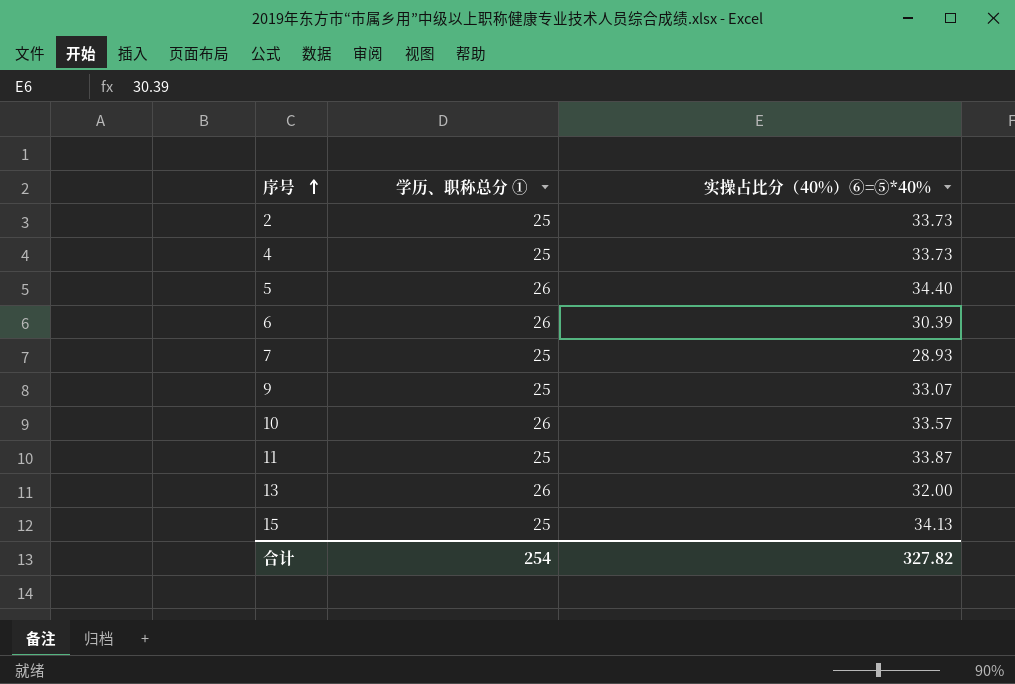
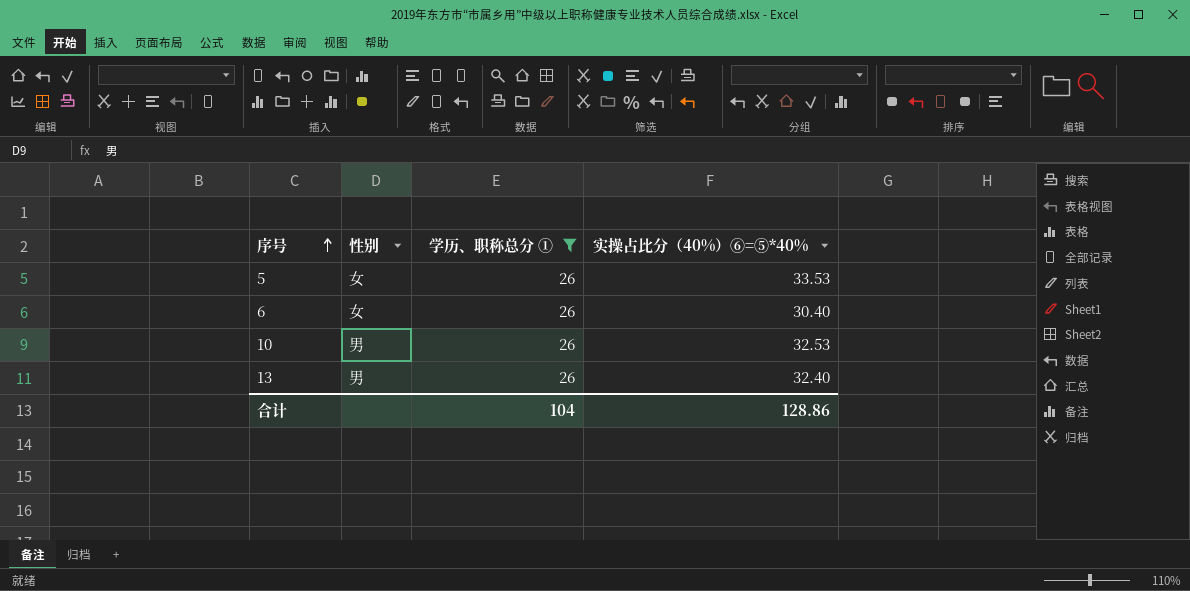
filter: none -> 学历、职称总分 ① = 26
column 性别 | position: none -> 2
5 | 实操占比分（40%）⑥=⑤*40%: 34.40 -> 33.53
6 | 实操占比分（40%）⑥=⑤*40%: 30.39 -> 30.40
10 | 实操占比分（40%）⑥=⑤*40%: 33.57 -> 32.53
13 | 实操占比分（40%）⑥=⑤*40%: 32.00 -> 32.40
合计 | 学历、职称总分 ①: 254 -> 104
合计 | 实操占比分（40%）⑥=⑤*40%: 327.82 -> 128.86

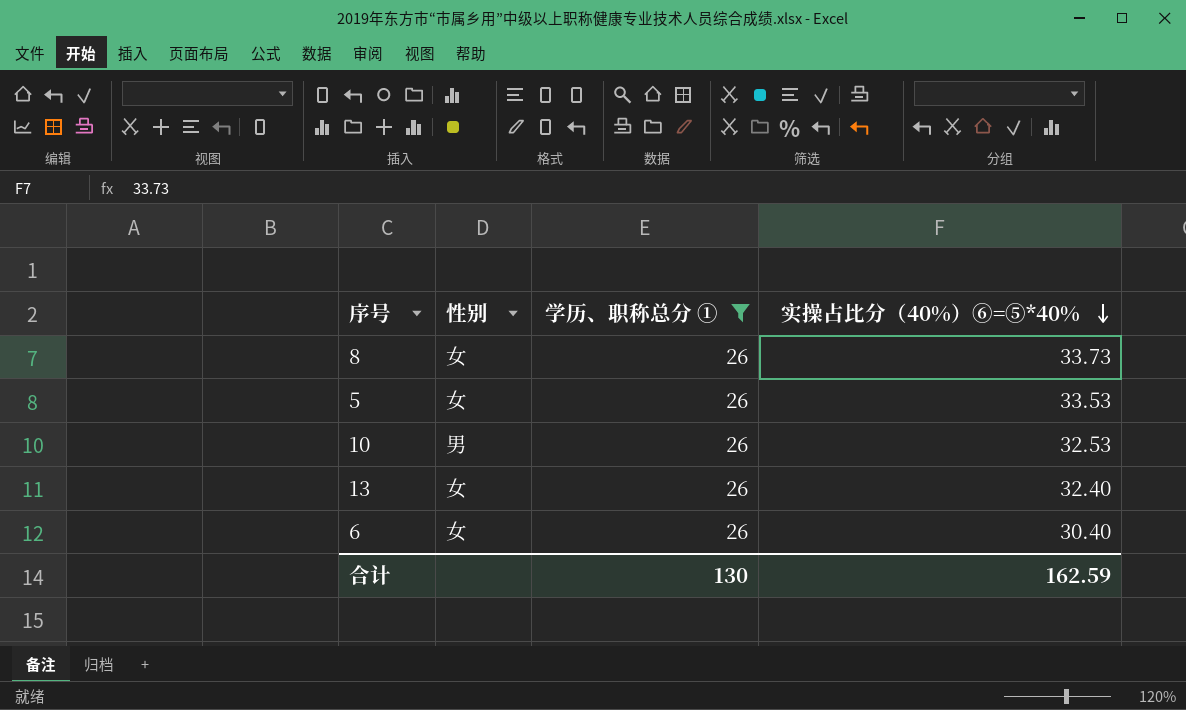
row order: 序号 ascending -> 实操占比分（40%）⑥=⑤*40% descending
row 8: none -> 女 | 26 | 33.73
13 | 性别: 男 -> 女
合计 | 学历、职称总分 ①: 104 -> 130
合计 | 实操占比分（40%）⑥=⑤*40%: 128.86 -> 162.59

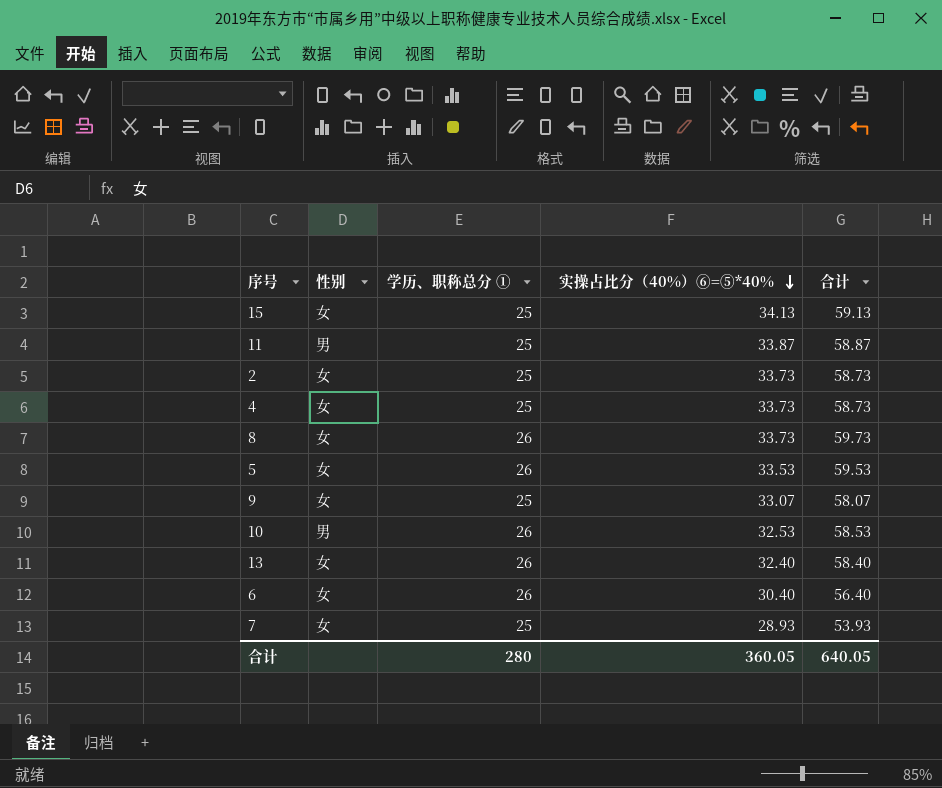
filter: 学历、职称总分 ① = 26 -> none
column 合计 | formula: none -> [学历、职称总分 ①] + [实操占比分（40%）⑥=⑤*40%]
合计 | 学历、职称总分 ①: 130 -> 280
合计 | 实操占比分（40%）⑥=⑤*40%: 162.59 -> 360.05

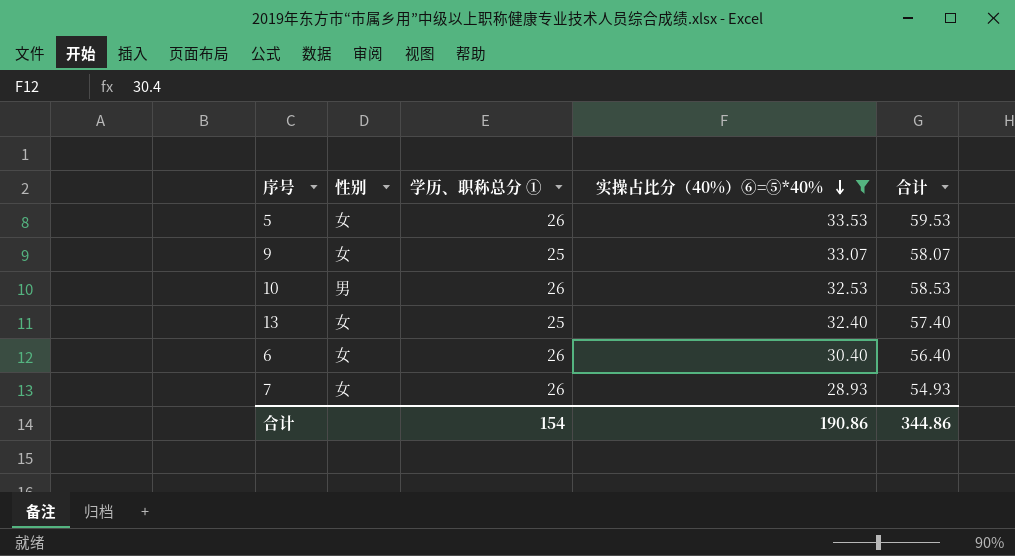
filter: none -> 实操占比分（40%）⑥=⑤*40% <= 33.53
13 | 学历、职称总分 ①: 26 -> 25
13 | 合计: 58.40 -> 57.40
7 | 学历、职称总分 ①: 25 -> 26
7 | 合计: 53.93 -> 54.93
合计 | 学历、职称总分 ①: 280 -> 154
合计 | 实操占比分（40%）⑥=⑤*40%: 360.05 -> 190.86
合计 | 合计: 640.05 -> 344.86

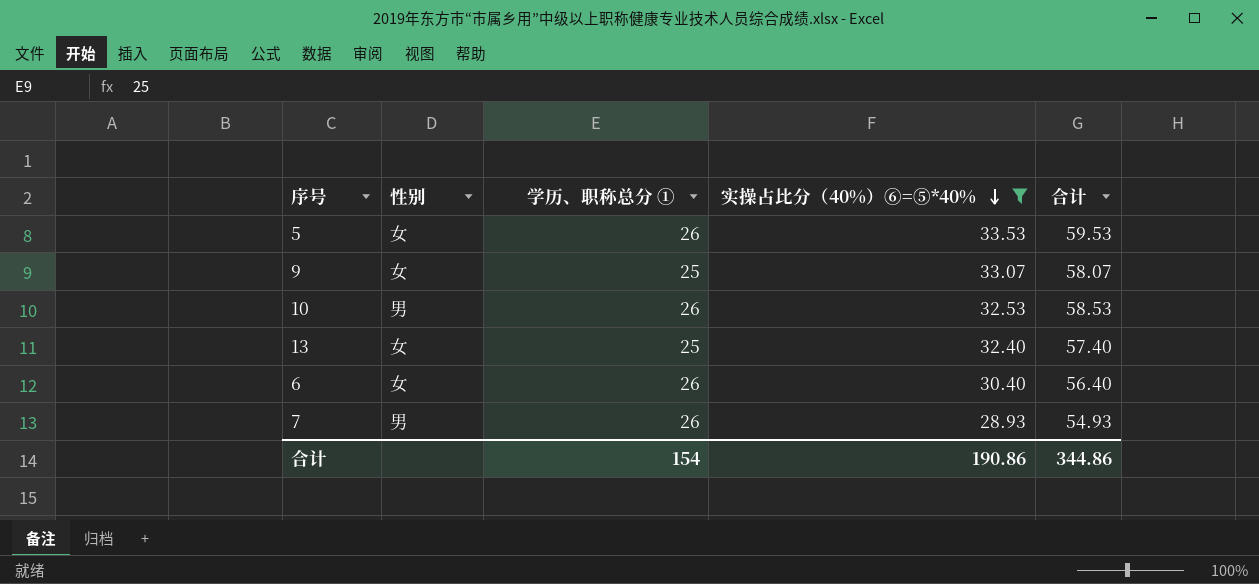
7 | 性别: 女 -> 男

